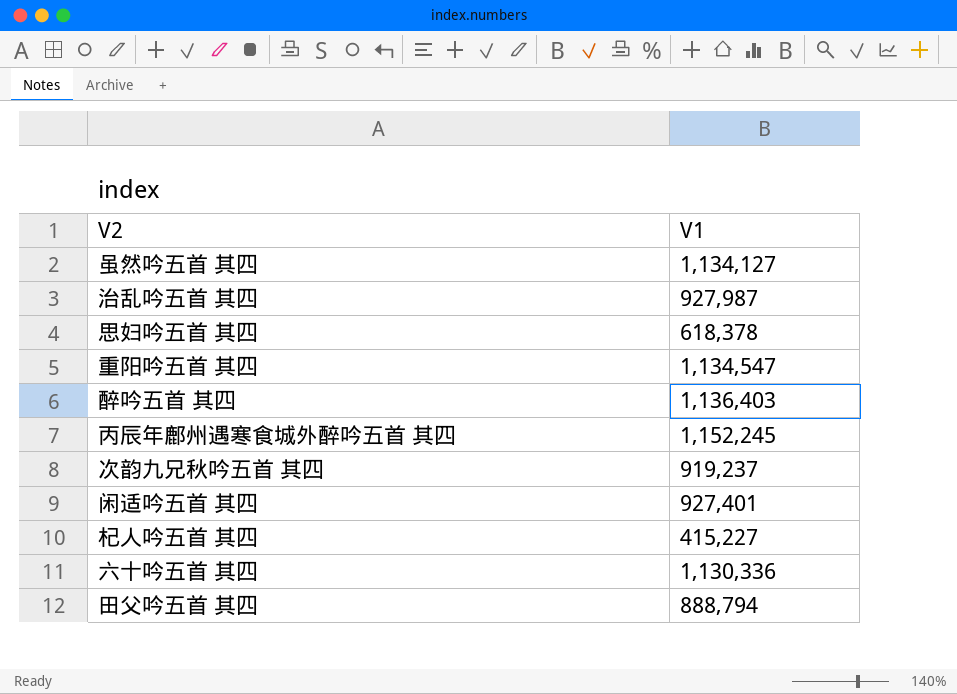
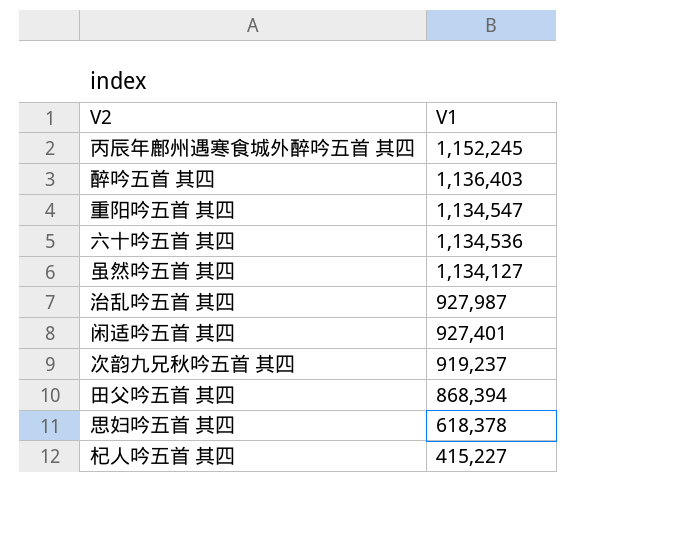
row order: none -> V1 descending
六十吟五首 其四 | V1: 1,130,336 -> 1,134,536
田父吟五首 其四 | V1: 888,794 -> 868,394

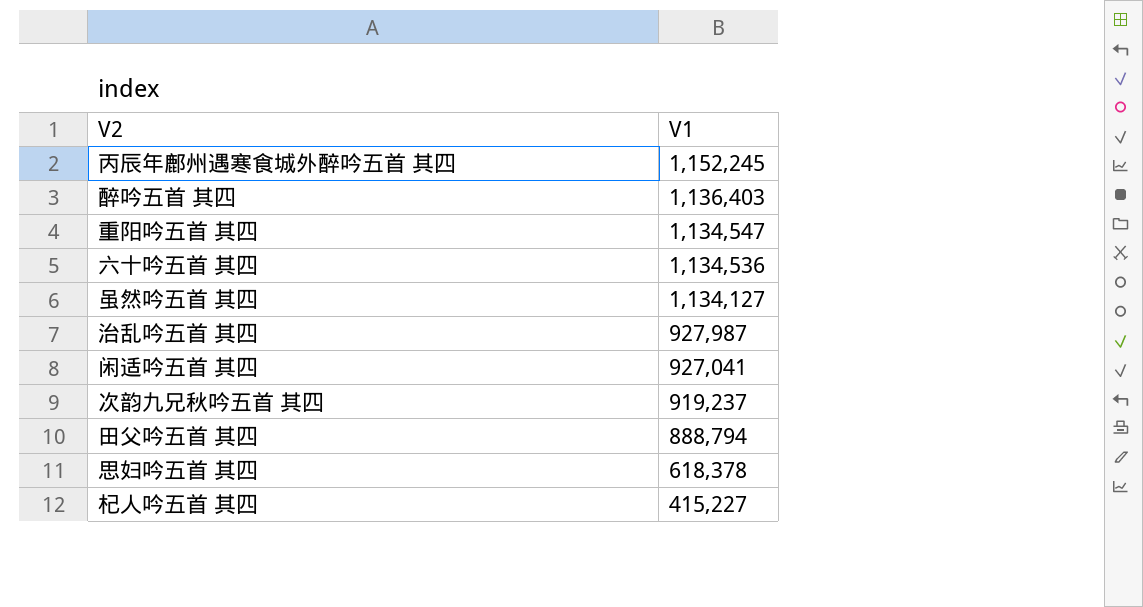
闲适吟五首 其四 | V1: 927,401 -> 927,041
田父吟五首 其四 | V1: 868,394 -> 888,794

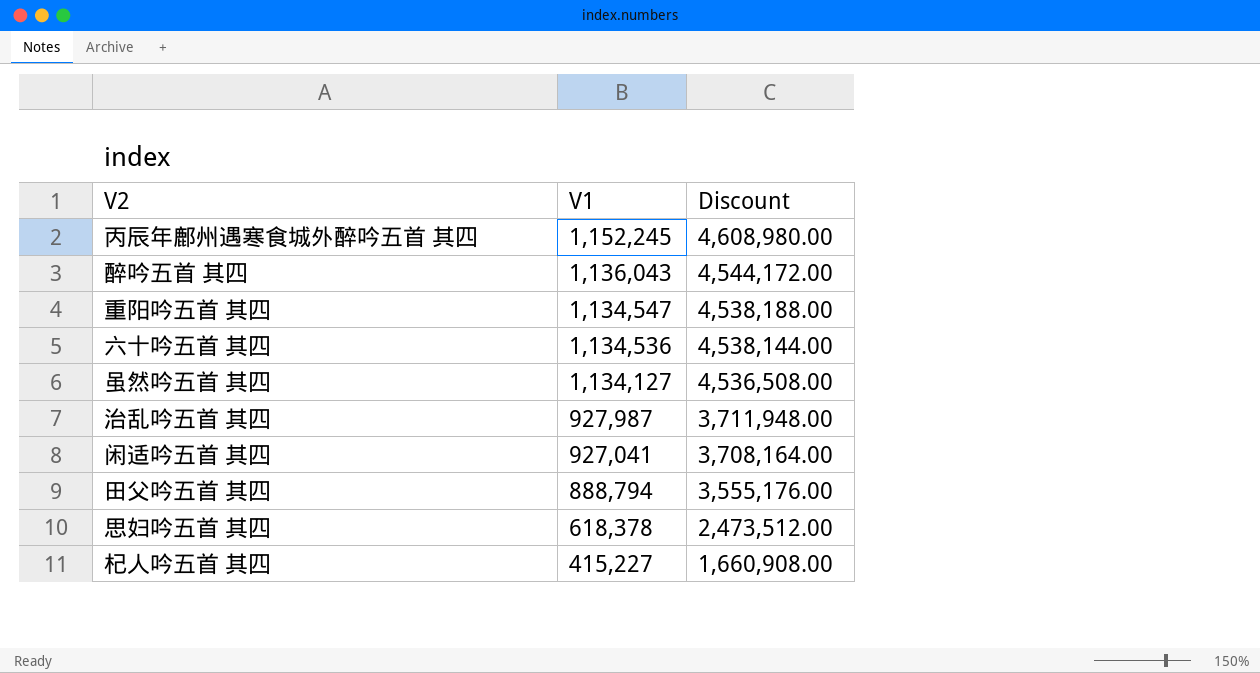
column Discount | formula: none -> [V1] * 4
row 次韵九兄秋吟五首 其四: 919,237 -> none
醉吟五首 其四 | V1: 1,136,403 -> 1,136,043

